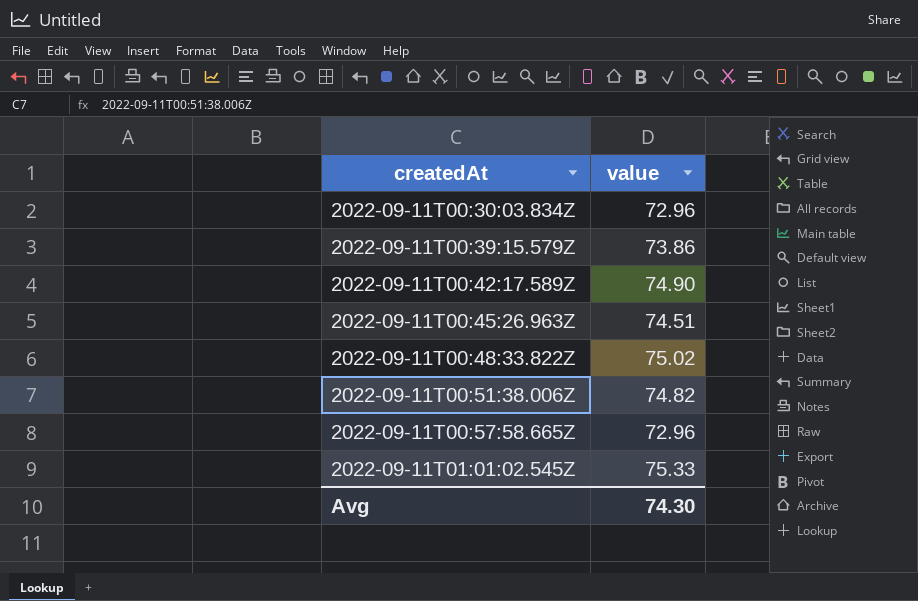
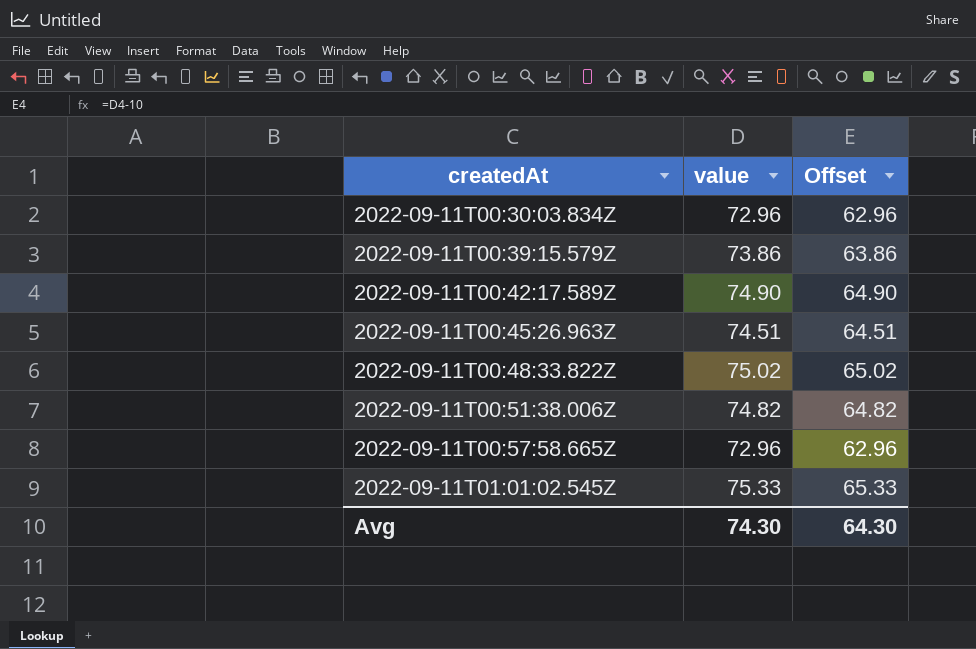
column Offset | formula: none -> [value] - 10

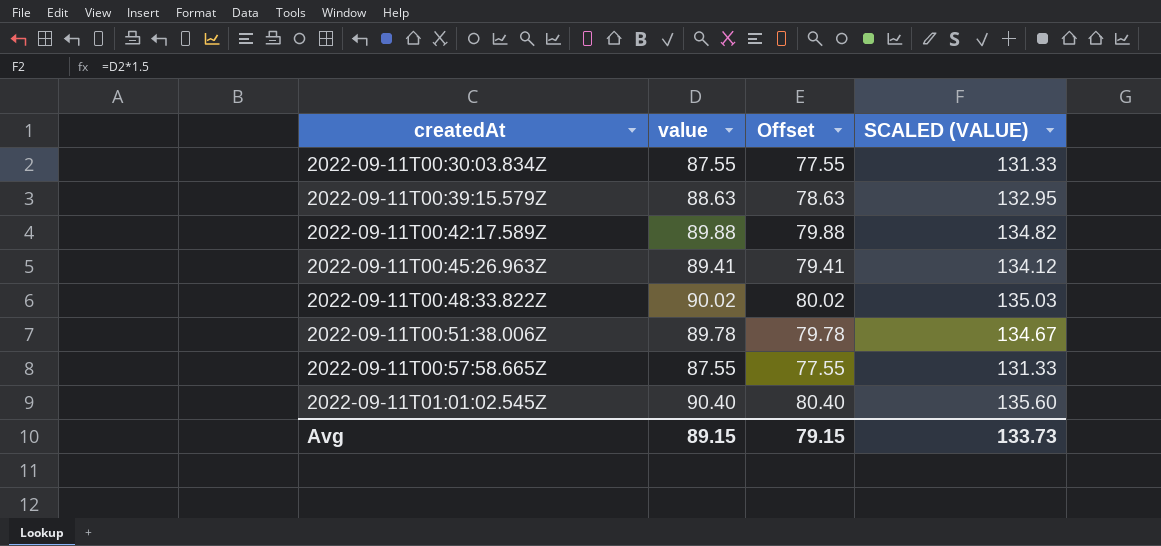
column SCALED (VALUE) | formula: none -> [value] * 1.5
2022-09-11T00:30:03.834Z | value: 72.96 -> 87.55
2022-09-11T00:30:03.834Z | Offset: 62.96 -> 77.55
2022-09-11T00:39:15.579Z | value: 73.86 -> 88.63
2022-09-11T00:39:15.579Z | Offset: 63.86 -> 78.63
2022-09-11T00:42:17.589Z | value: 74.90 -> 89.88
2022-09-11T00:42:17.589Z | Offset: 64.90 -> 79.88
2022-09-11T00:45:26.963Z | value: 74.51 -> 89.41
2022-09-11T00:45:26.963Z | Offset: 64.51 -> 79.41
2022-09-11T00:48:33.822Z | value: 75.02 -> 90.02
2022-09-11T00:48:33.822Z | Offset: 65.02 -> 80.02
2022-09-11T00:51:38.006Z | value: 74.82 -> 89.78
2022-09-11T00:51:38.006Z | Offset: 64.82 -> 79.78
2022-09-11T00:57:58.665Z | value: 72.96 -> 87.55
2022-09-11T00:57:58.665Z | Offset: 62.96 -> 77.55
2022-09-11T01:01:02.545Z | value: 75.33 -> 90.40
2022-09-11T01:01:02.545Z | Offset: 65.33 -> 80.40
Avg | value: 74.30 -> 89.15
Avg | Offset: 64.30 -> 79.15

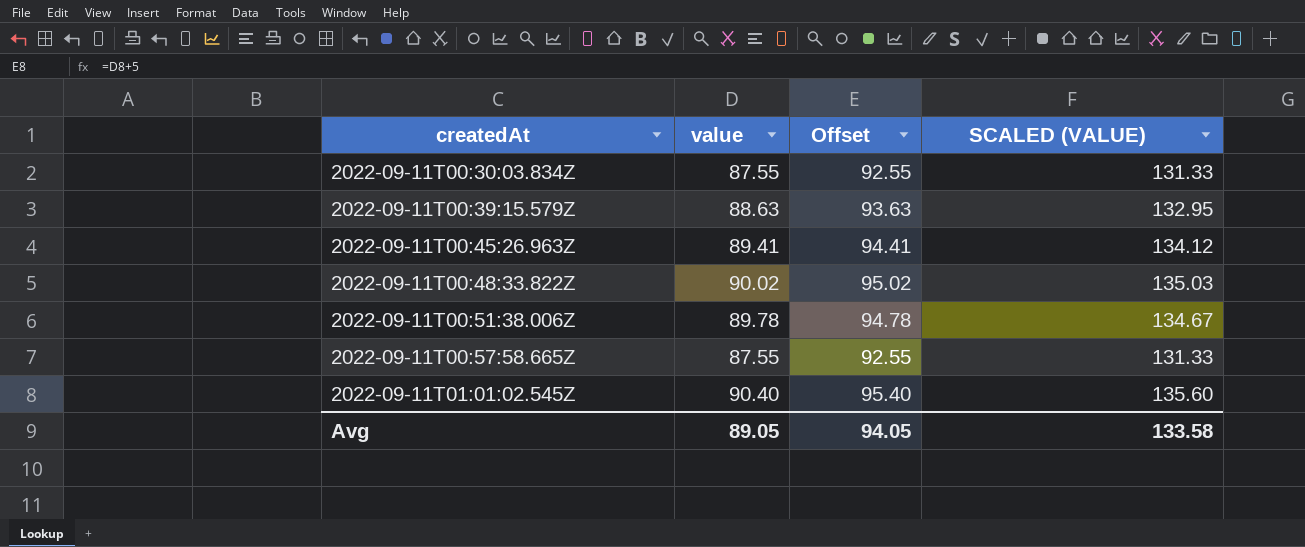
column Offset | formula: [value] - 10 -> [value] + 5
row 2022-09-11T00:42:17.589Z: 89.88 | 79.88 | 134.82 -> none
Avg | value: 89.15 -> 89.05
Avg | Offset: 79.15 -> 94.05
Avg | SCALED (VALUE): 133.73 -> 133.58

